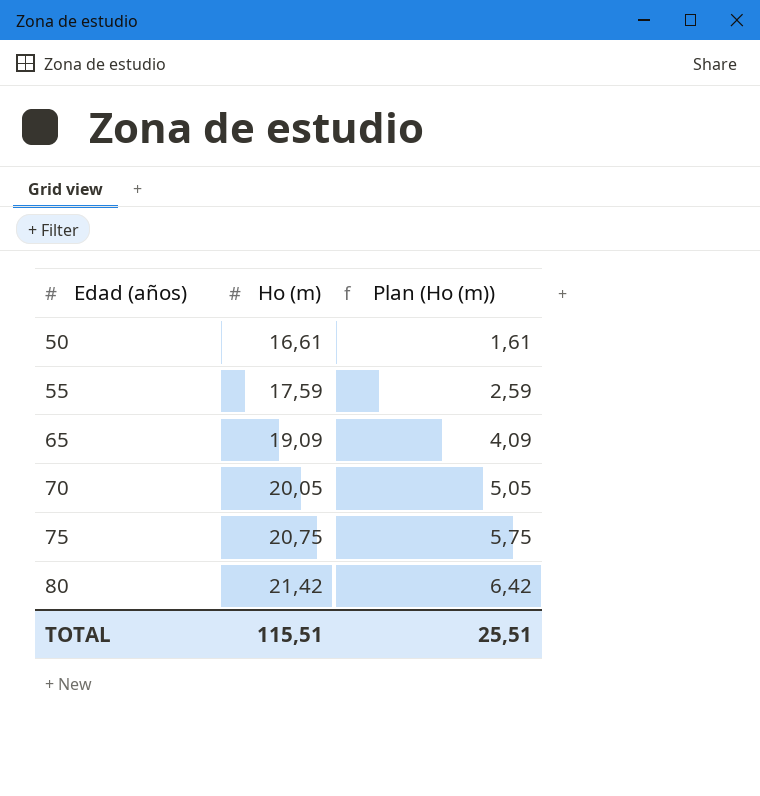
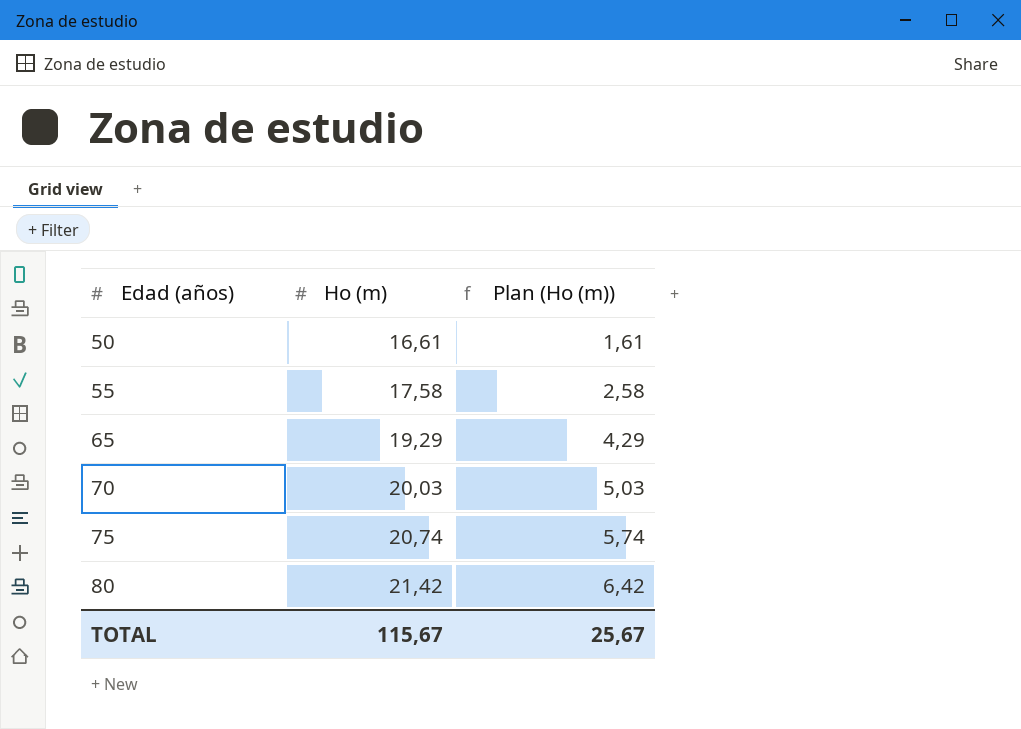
55 | Ho (m): 17,59 -> 17,58
55 | Plan (Ho (m)): 2,59 -> 2,58
65 | Ho (m): 19,09 -> 19,29
65 | Plan (Ho (m)): 4,09 -> 4,29
70 | Ho (m): 20,05 -> 20,03
70 | Plan (Ho (m)): 5,05 -> 5,03
75 | Ho (m): 20,75 -> 20,74
75 | Plan (Ho (m)): 5,75 -> 5,74
TOTAL | Ho (m): 115,51 -> 115,67
TOTAL | Plan (Ho (m)): 25,51 -> 25,67

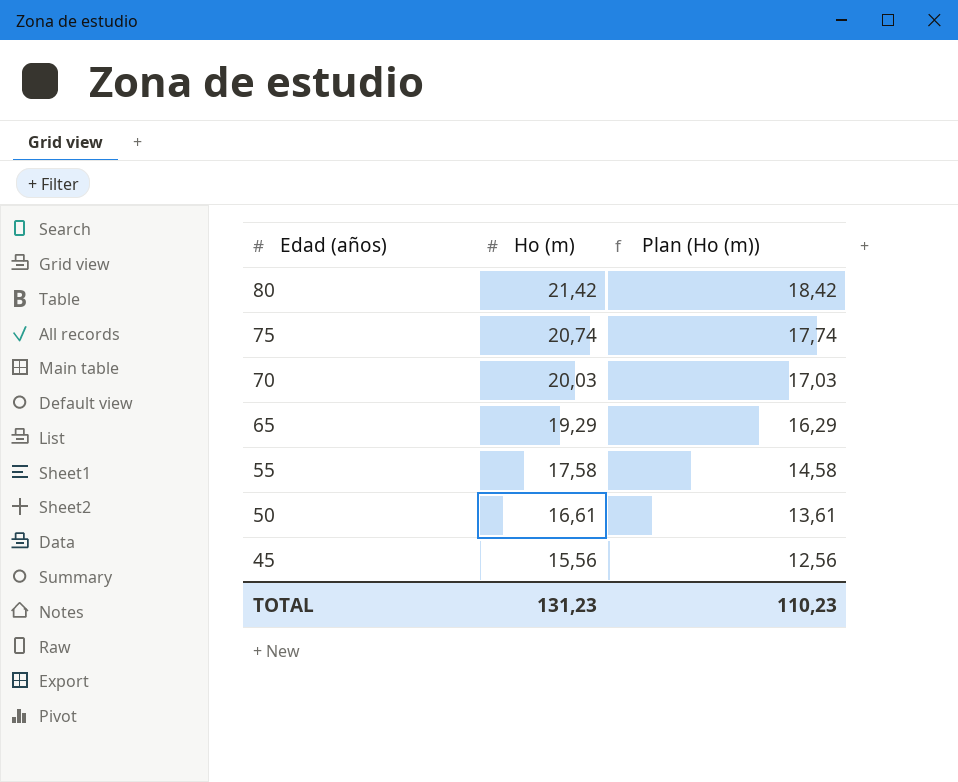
row order: Edad (años) ascending -> Edad (años) descending
column Plan (Ho (m)) | formula: [Ho (m)] - 15 -> [Ho (m)] - 3
row 45: none -> 15,56 | 12,56
TOTAL | Ho (m): 115,67 -> 131,23
TOTAL | Plan (Ho (m)): 25,67 -> 110,23

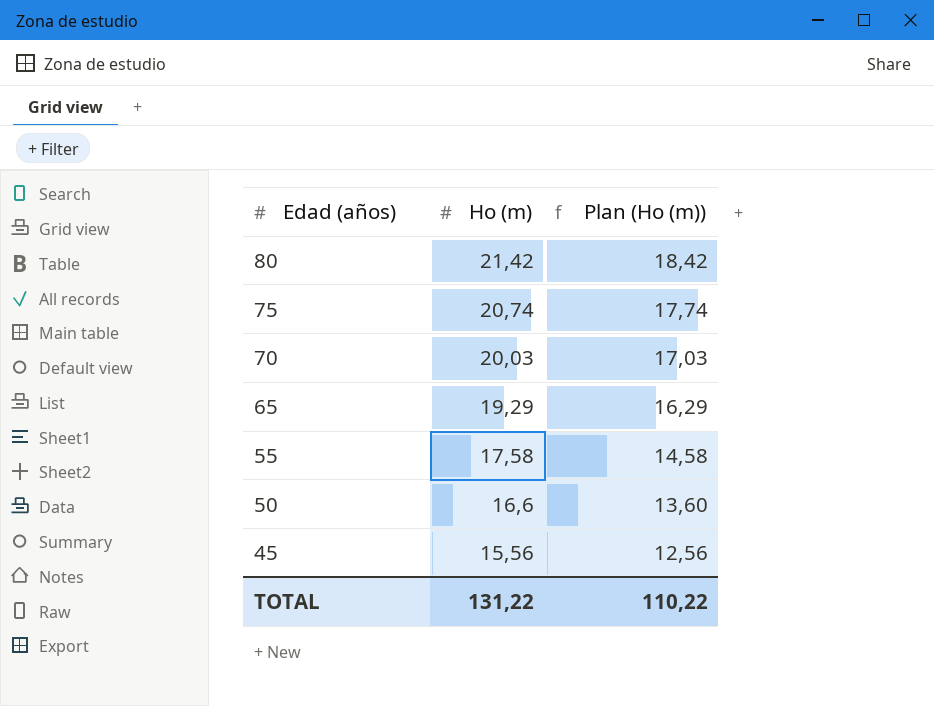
50 | Ho (m): 16,61 -> 16,6
50 | Plan (Ho (m)): 13,61 -> 13,60
TOTAL | Ho (m): 131,23 -> 131,22
TOTAL | Plan (Ho (m)): 110,23 -> 110,22

